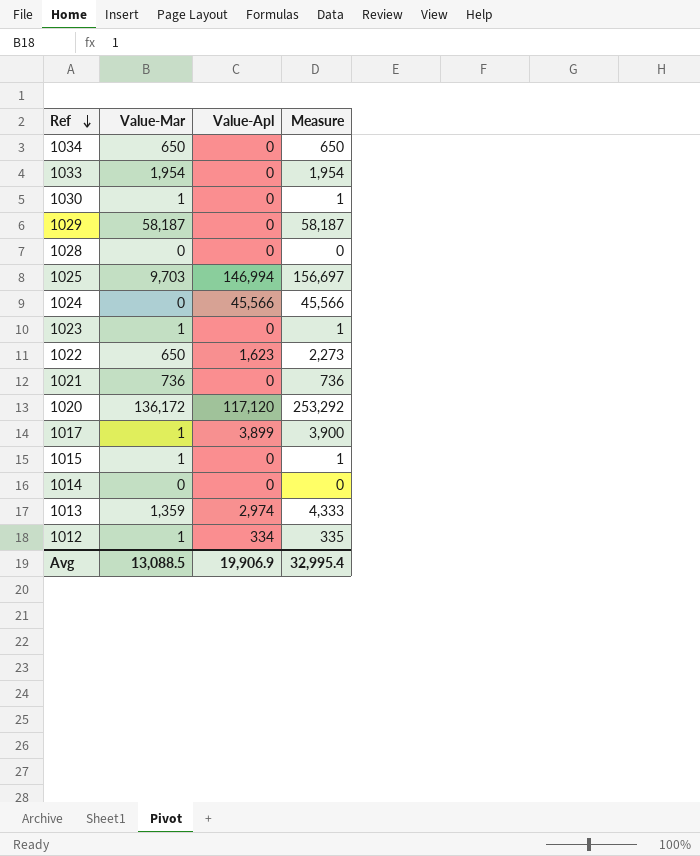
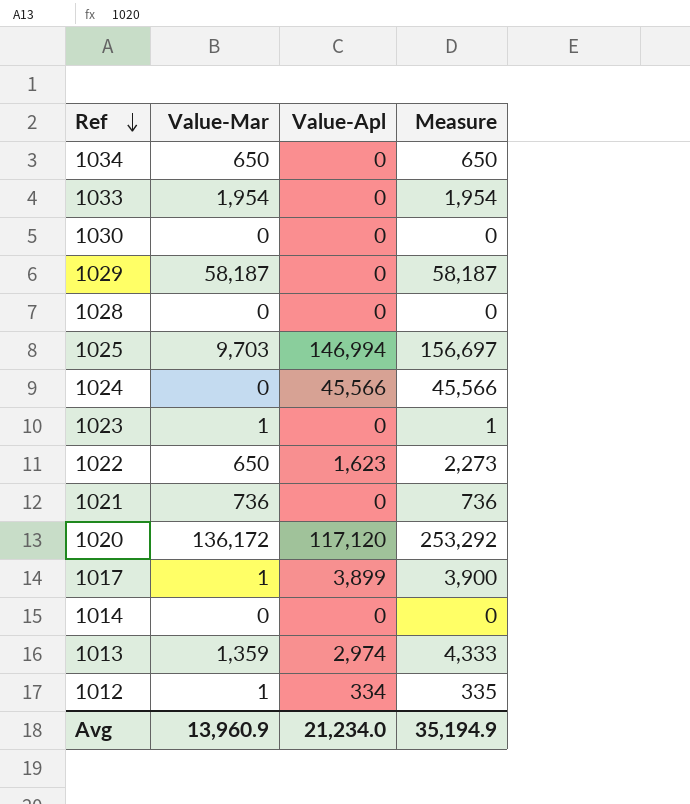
row 1015: 1 | 0 | 1 -> none
1030 | Value-Mar: 1 -> 0
1030 | Measure: 1 -> 0
Avg | Value-Mar: 13,088.5 -> 13,960.9
Avg | Value-Apl: 19,906.9 -> 21,234.0
Avg | Measure: 32,995.4 -> 35,194.9

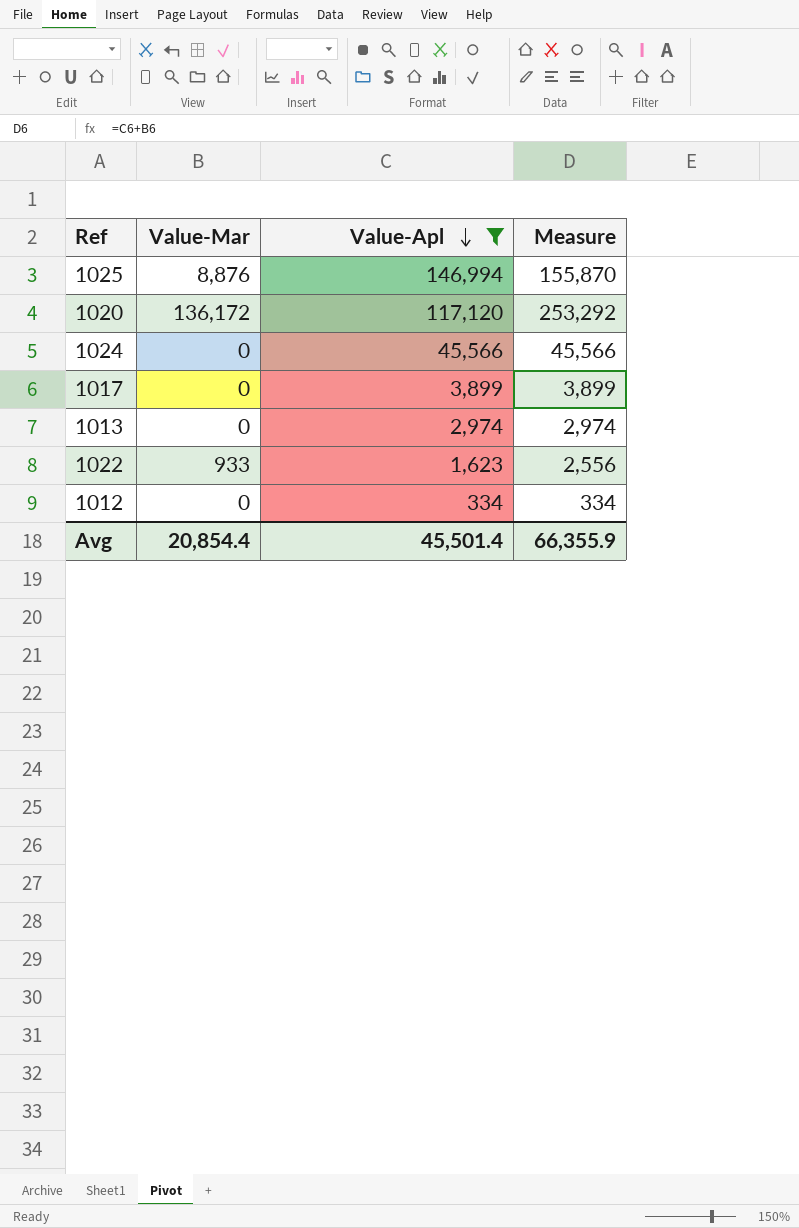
filter: none -> Value-Apl != 0
row order: Ref descending -> Value-Apl descending
1025 | Value-Mar: 9,703 -> 8,876
1025 | Measure: 156,697 -> 155,870
1017 | Value-Mar: 1 -> 0
1017 | Measure: 3,900 -> 3,899
1013 | Value-Mar: 1,359 -> 0
1013 | Measure: 4,333 -> 2,974
1022 | Value-Mar: 650 -> 933
1022 | Measure: 2,273 -> 2,556
1012 | Value-Mar: 1 -> 0
1012 | Measure: 335 -> 334
Avg | Value-Mar: 13,960.9 -> 20,854.4
Avg | Value-Apl: 21,234.0 -> 45,501.4
Avg | Measure: 35,194.9 -> 66,355.9

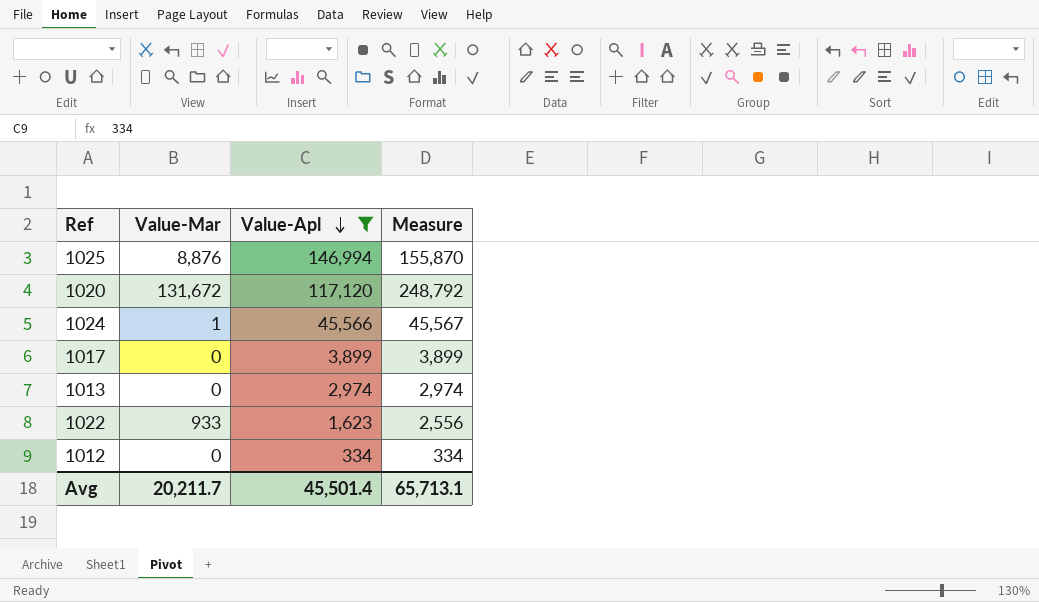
1020 | Value-Mar: 136,172 -> 131,672
1020 | Measure: 253,292 -> 248,792
1024 | Value-Mar: 0 -> 1
1024 | Measure: 45,566 -> 45,567
Avg | Value-Mar: 20,854.4 -> 20,211.7
Avg | Measure: 66,355.9 -> 65,713.1

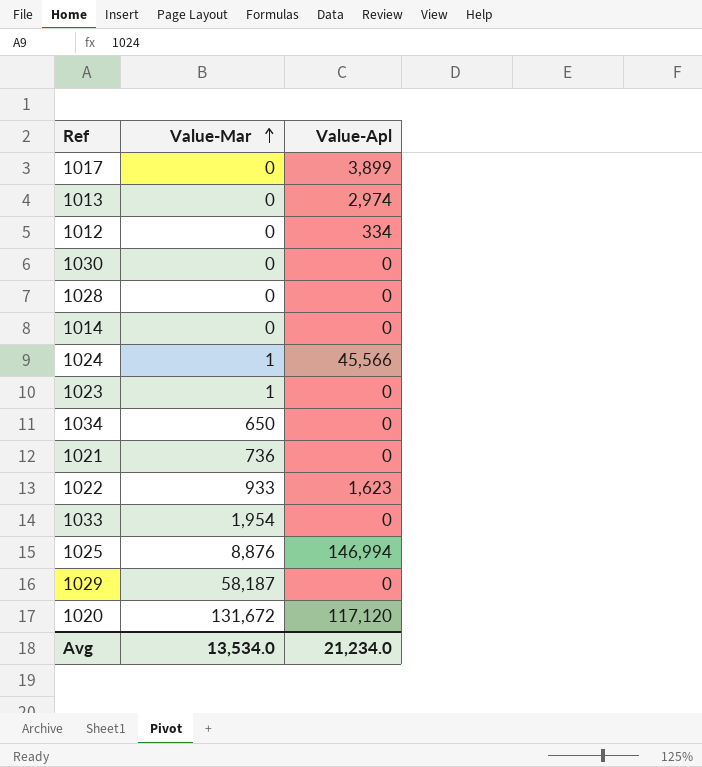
filter: Value-Apl != 0 -> none
row order: Value-Apl descending -> Value-Mar ascending
column Measure | formula: [Value-Mar] + [Value-Apl] -> none
Avg | Value-Mar: 20,211.7 -> 13,534.0
Avg | Value-Apl: 45,501.4 -> 21,234.0

